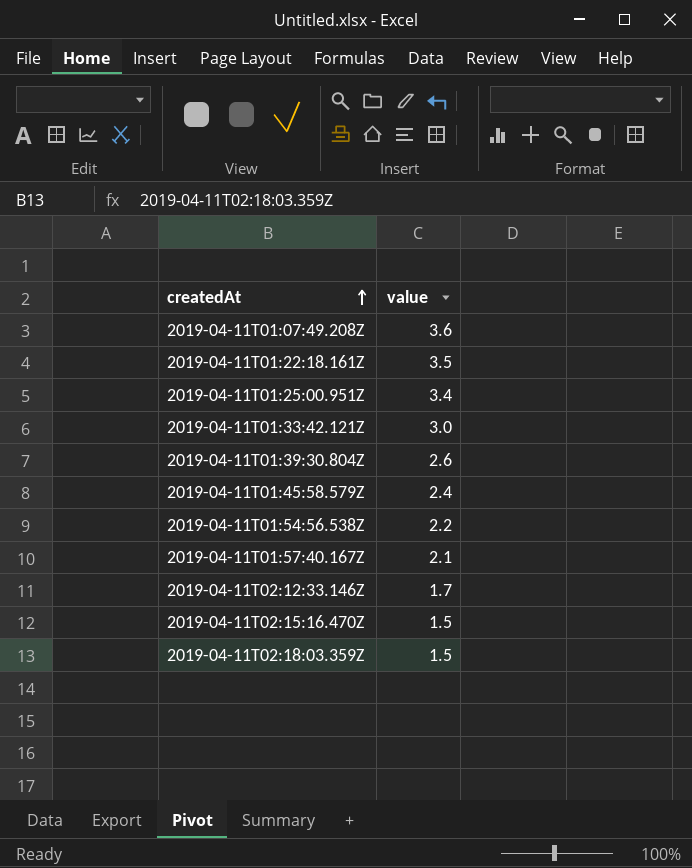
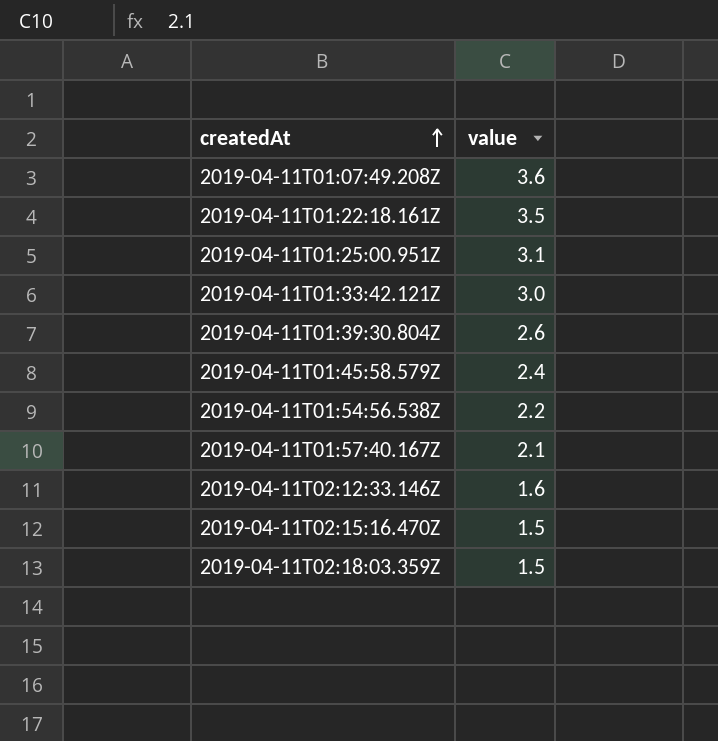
2019-04-11T01:25:00.951Z | value: 3.4 -> 3.1
2019-04-11T02:12:33.146Z | value: 1.7 -> 1.6

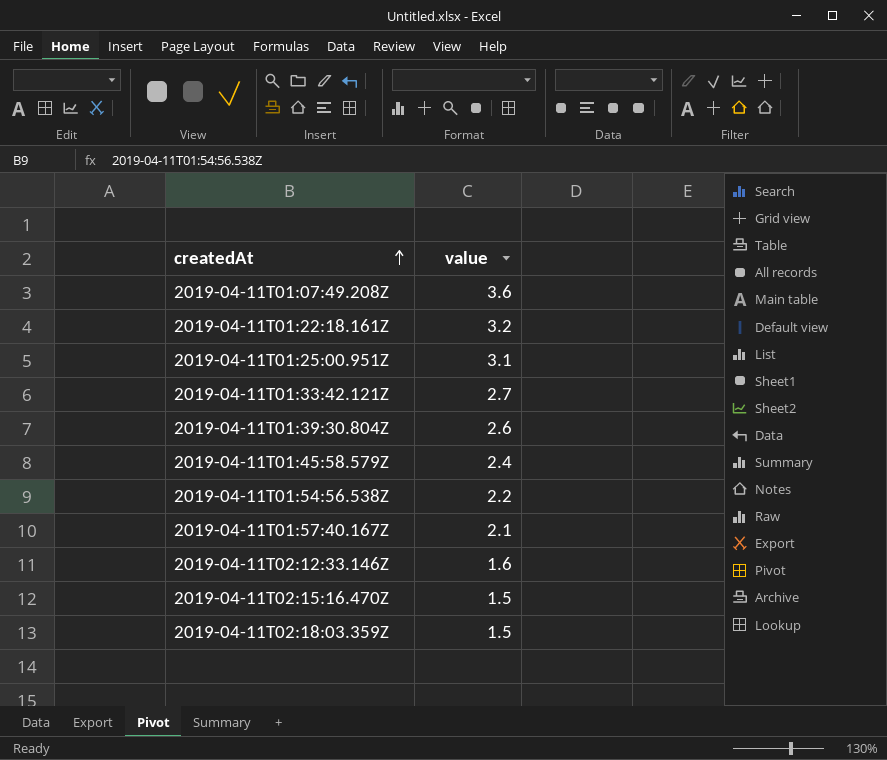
2019-04-11T01:22:18.161Z | value: 3.5 -> 3.2
2019-04-11T01:33:42.121Z | value: 3.0 -> 2.7

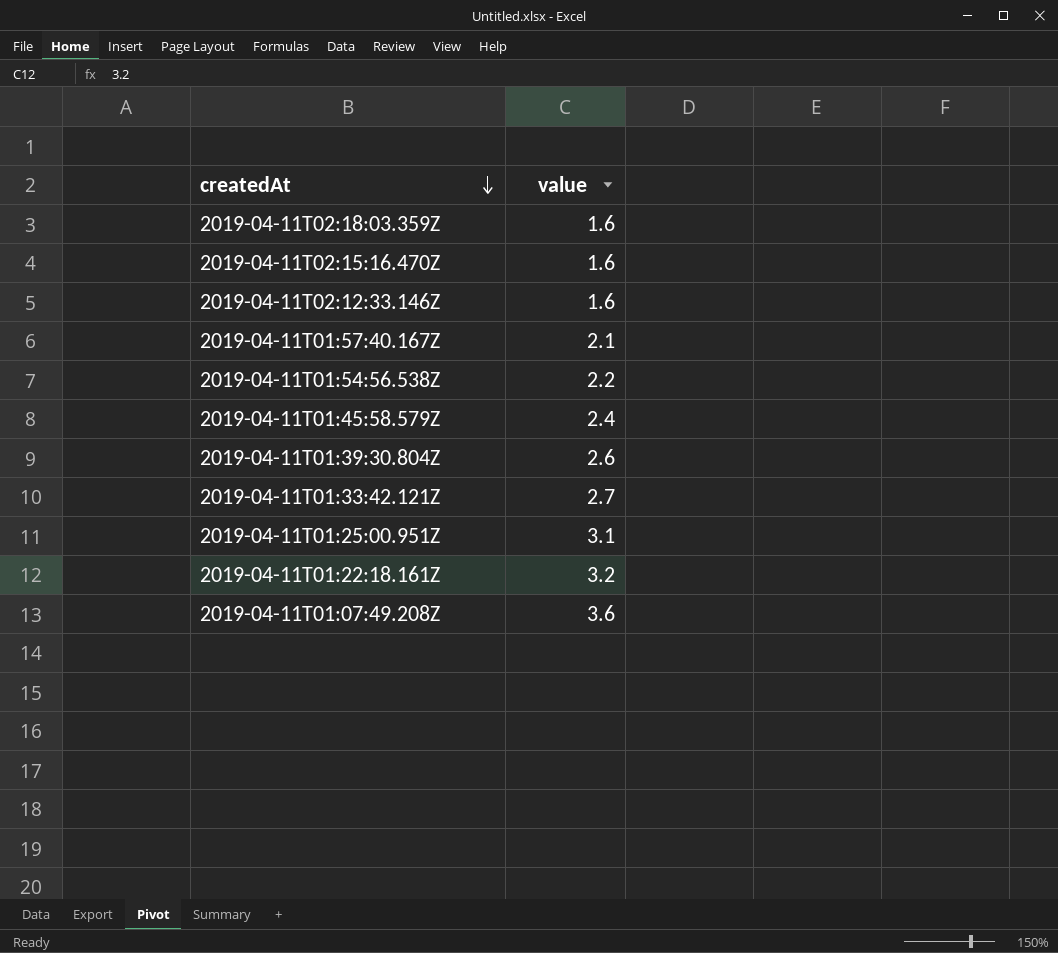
row order: createdAt ascending -> createdAt descending
2019-04-11T02:18:03.359Z | value: 1.5 -> 1.6
2019-04-11T02:15:16.470Z | value: 1.5 -> 1.6

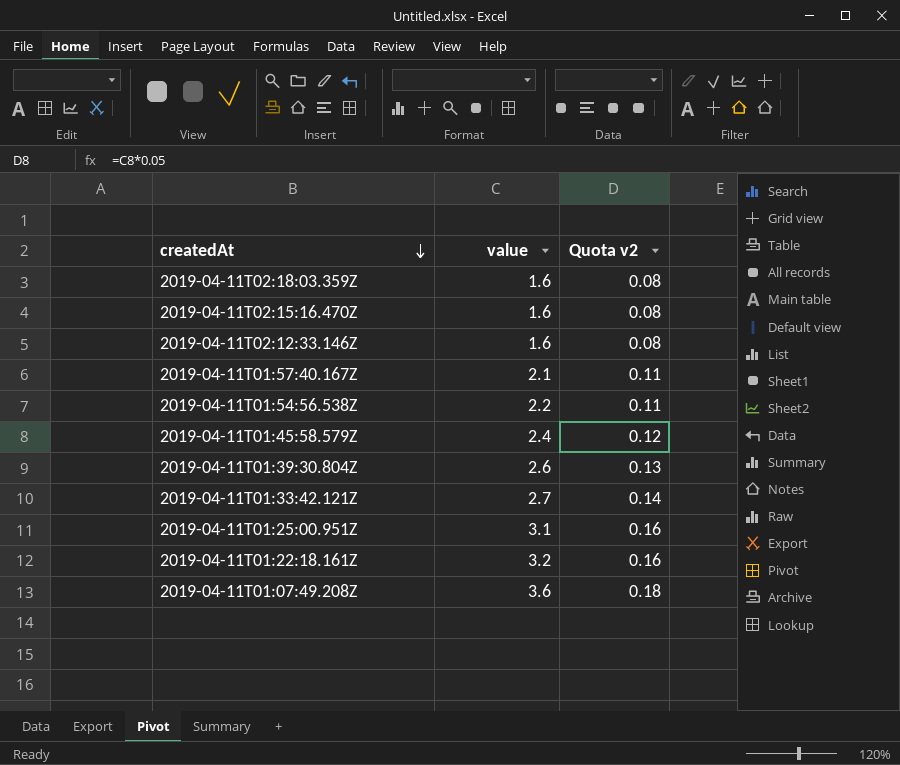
column Quota v2 | formula: none -> [value] * 0.05

